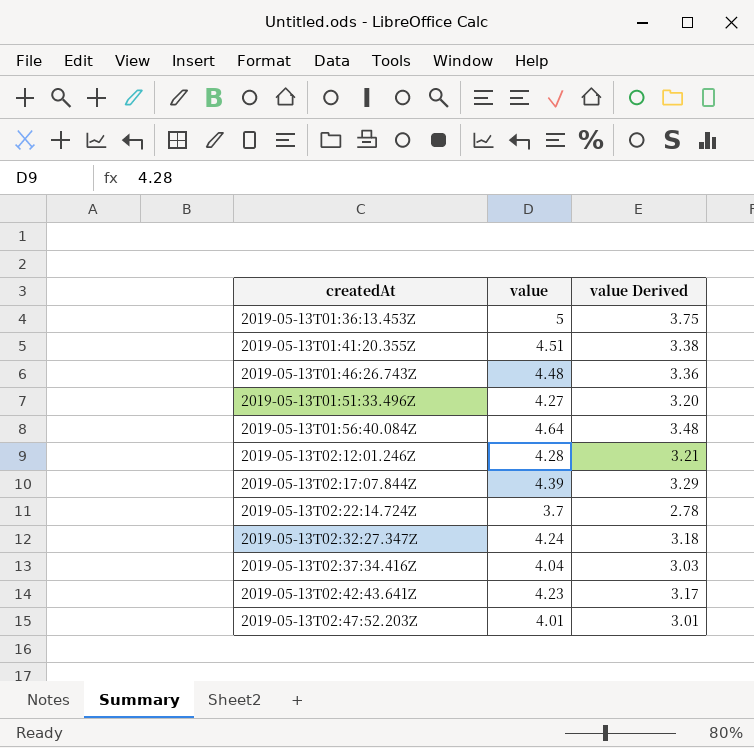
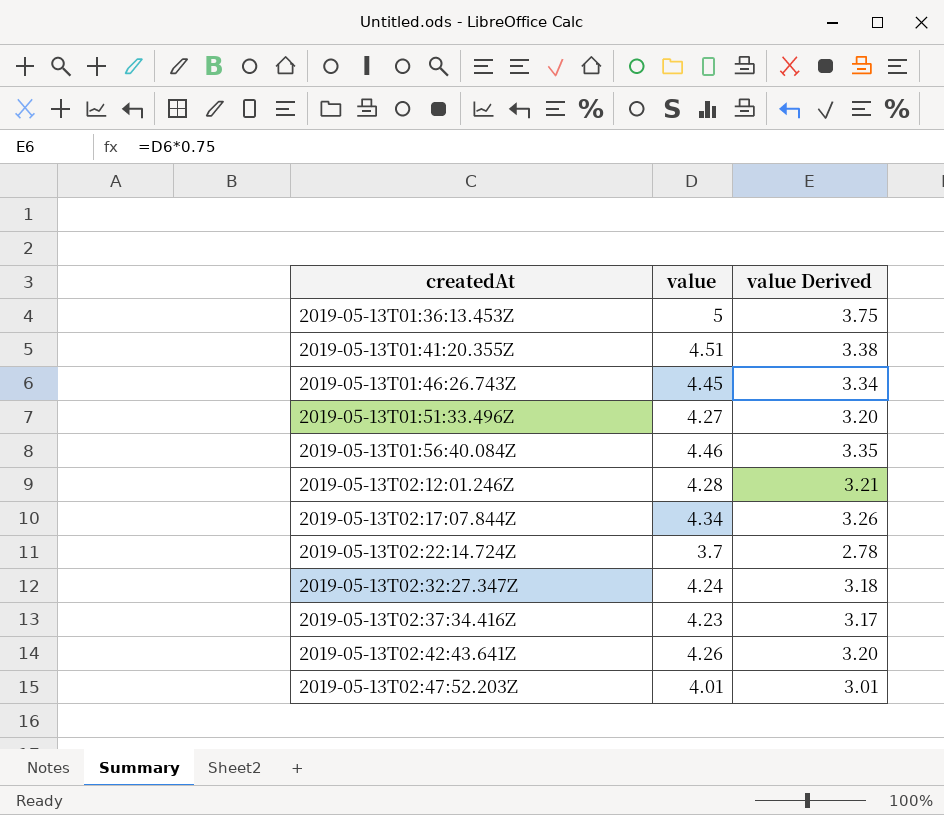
2019-05-13T01:46:26.743Z | value: 4.48 -> 4.45
2019-05-13T01:46:26.743Z | value Derived: 3.36 -> 3.34
2019-05-13T01:56:40.084Z | value: 4.64 -> 4.46
2019-05-13T01:56:40.084Z | value Derived: 3.48 -> 3.35
2019-05-13T02:17:07.844Z | value: 4.39 -> 4.34
2019-05-13T02:17:07.844Z | value Derived: 3.29 -> 3.26
2019-05-13T02:37:34.416Z | value: 4.04 -> 4.23
2019-05-13T02:37:34.416Z | value Derived: 3.03 -> 3.17
2019-05-13T02:42:43.641Z | value: 4.23 -> 4.26
2019-05-13T02:42:43.641Z | value Derived: 3.17 -> 3.20

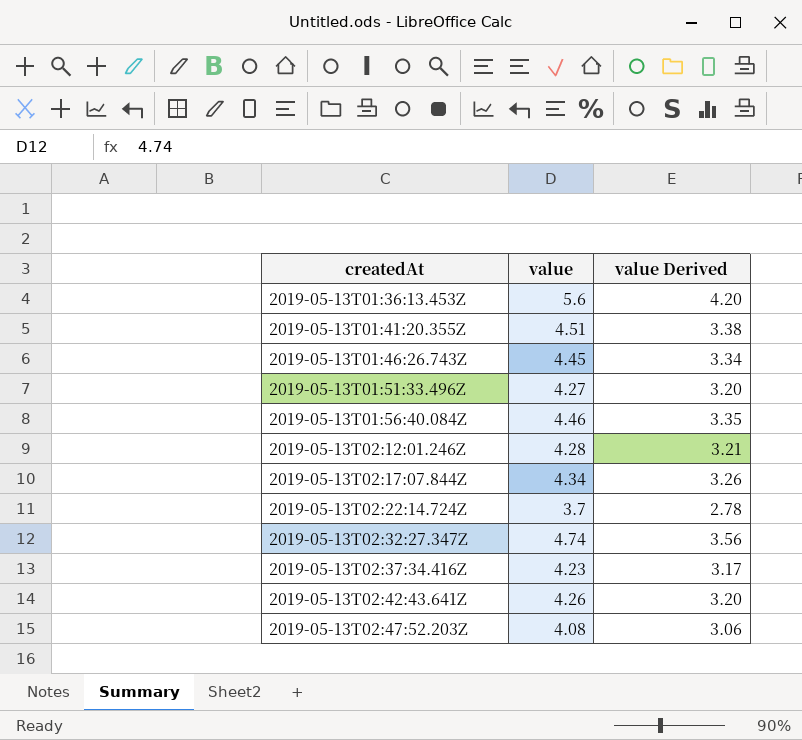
2019-05-13T01:36:13.453Z | value: 5 -> 5.6
2019-05-13T01:36:13.453Z | value Derived: 3.75 -> 4.20
2019-05-13T02:32:27.347Z | value: 4.24 -> 4.74
2019-05-13T02:32:27.347Z | value Derived: 3.18 -> 3.56
2019-05-13T02:47:52.203Z | value: 4.01 -> 4.08
2019-05-13T02:47:52.203Z | value Derived: 3.01 -> 3.06

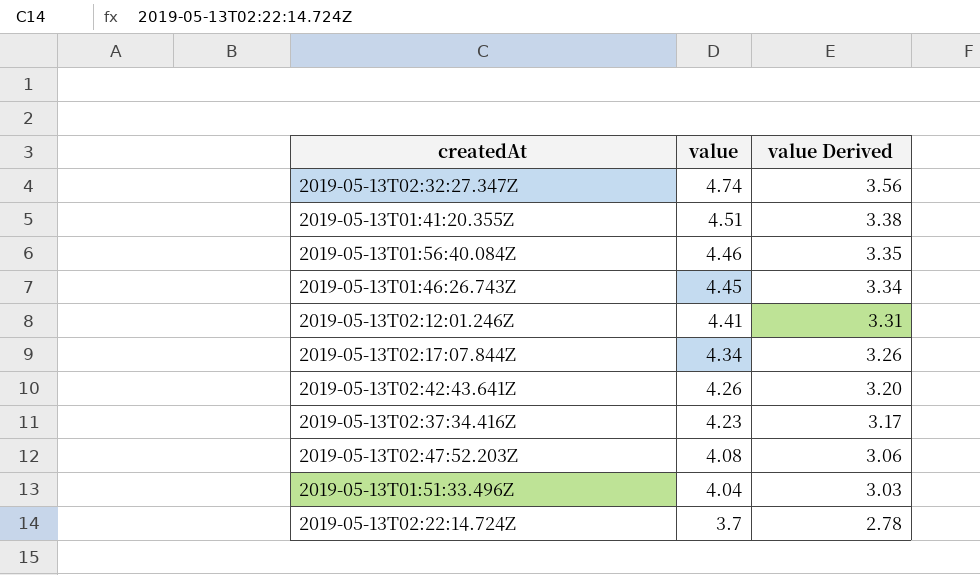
row order: createdAt ascending -> value descending
row 2019-05-13T01:36:13.453Z: 5.6 | 4.20 -> none
2019-05-13T02:12:01.246Z | value: 4.28 -> 4.41
2019-05-13T02:12:01.246Z | value Derived: 3.21 -> 3.31
2019-05-13T01:51:33.496Z | value: 4.27 -> 4.04
2019-05-13T01:51:33.496Z | value Derived: 3.20 -> 3.03

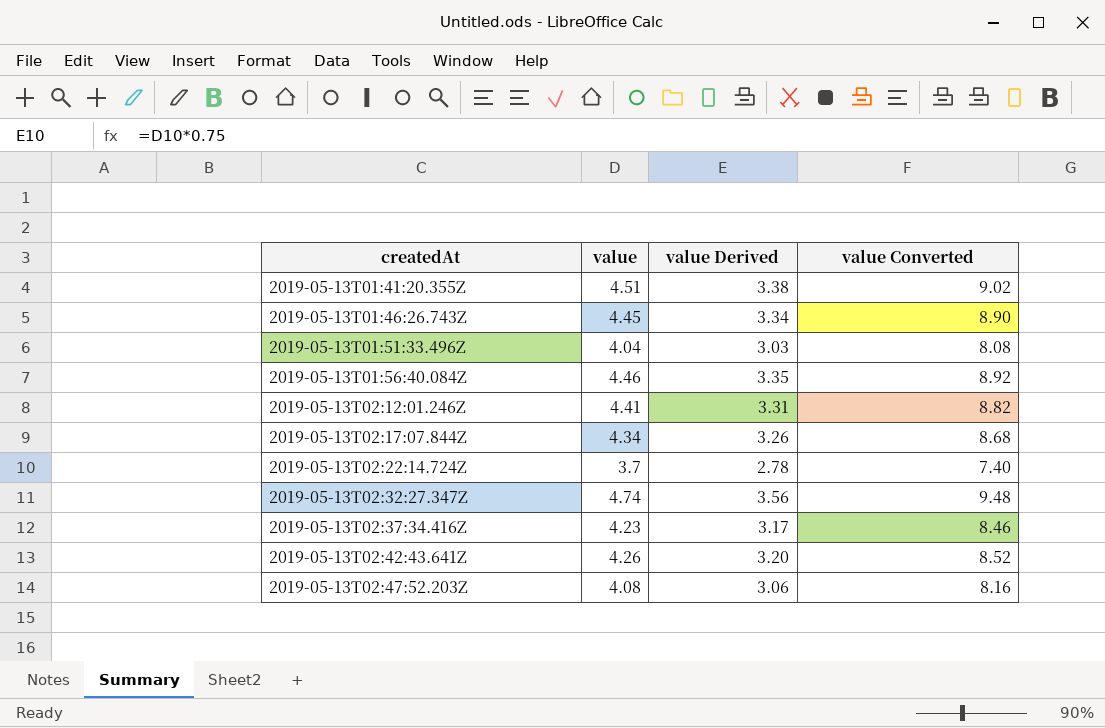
row order: value descending -> createdAt ascending
column value Converted | formula: none -> [value] * 2

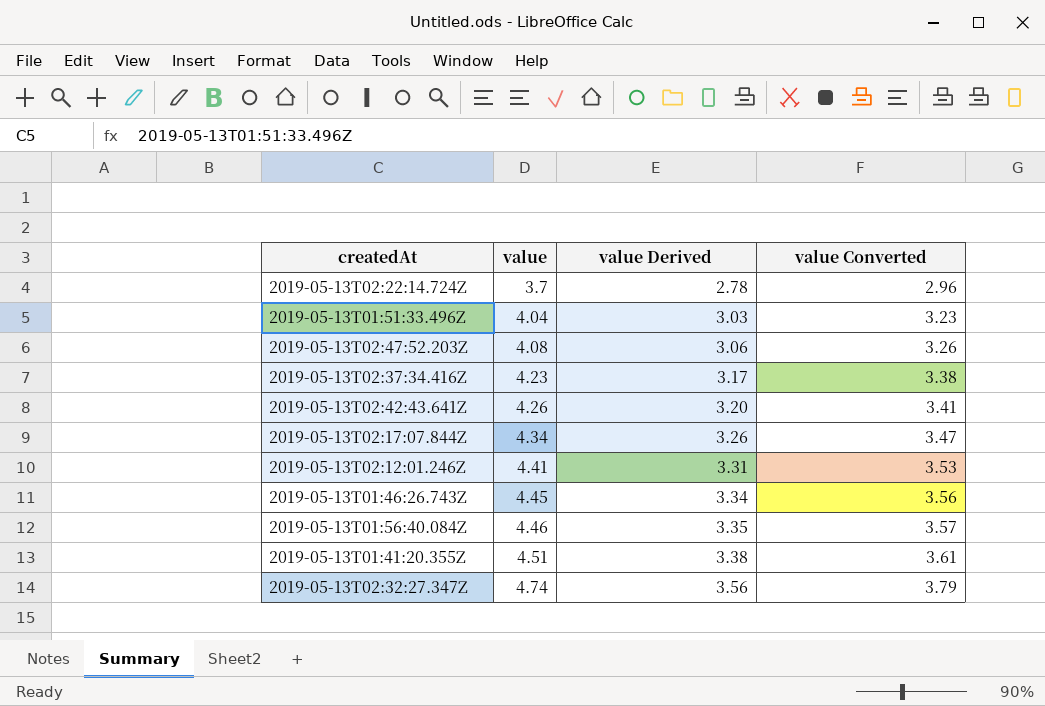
row order: createdAt ascending -> value ascending
column value Converted | formula: [value] * 2 -> [value] * 0.8

